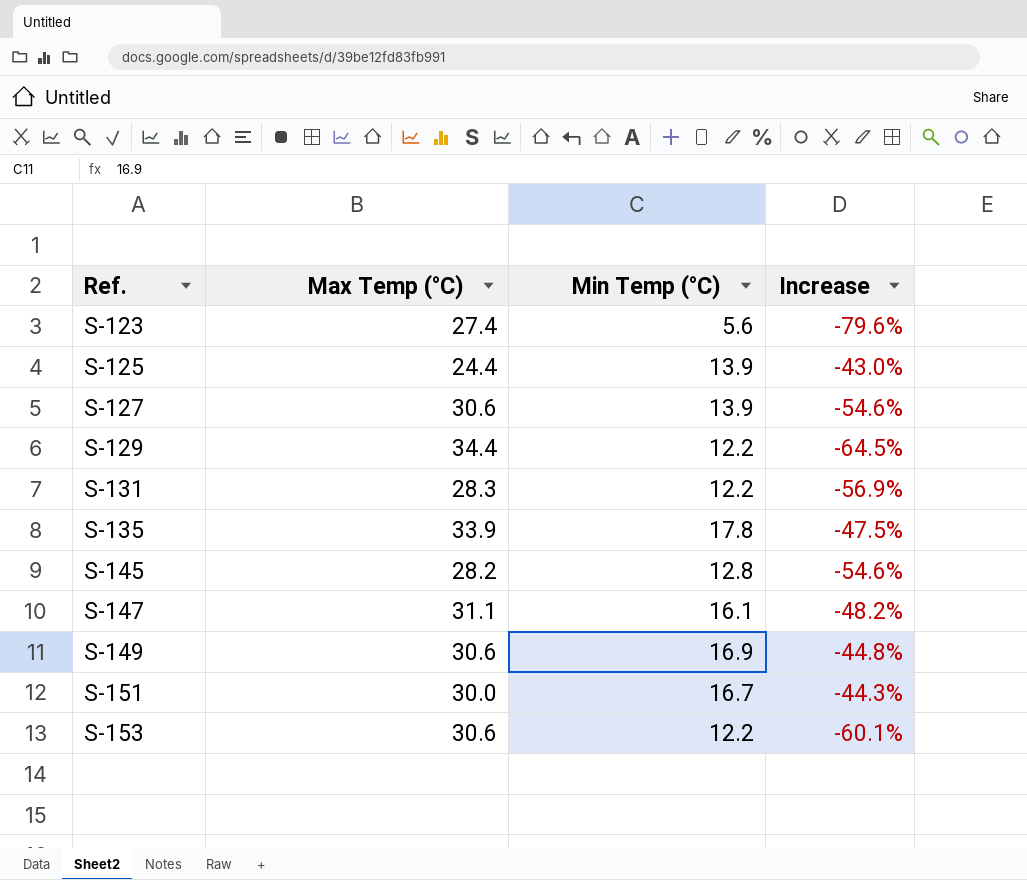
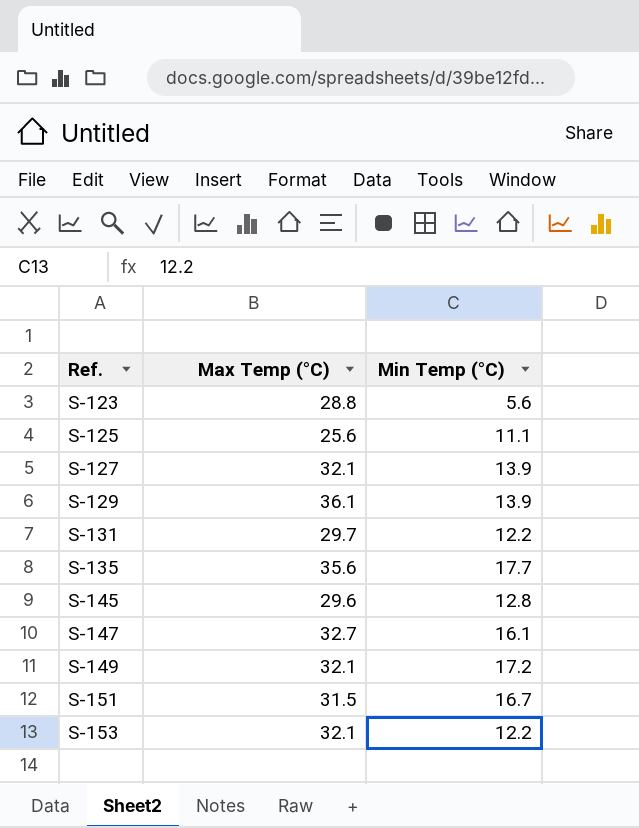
column Increase | formula: ([Min Temp (°C)] - [Max Temp (°C)]) / [Max Temp (°C)] -> none
S-123 | Max Temp (°C): 27.4 -> 28.8
S-125 | Max Temp (°C): 24.4 -> 25.6
S-125 | Min Temp (°C): 13.9 -> 11.1
S-127 | Max Temp (°C): 30.6 -> 32.1
S-129 | Max Temp (°C): 34.4 -> 36.1
S-129 | Min Temp (°C): 12.2 -> 13.9
S-131 | Max Temp (°C): 28.3 -> 29.7
S-135 | Max Temp (°C): 33.9 -> 35.6
S-135 | Min Temp (°C): 17.8 -> 17.7
S-145 | Max Temp (°C): 28.2 -> 29.6
S-147 | Max Temp (°C): 31.1 -> 32.7
S-149 | Max Temp (°C): 30.6 -> 32.1
S-149 | Min Temp (°C): 16.9 -> 17.2
S-151 | Max Temp (°C): 30.0 -> 31.5
S-153 | Max Temp (°C): 30.6 -> 32.1

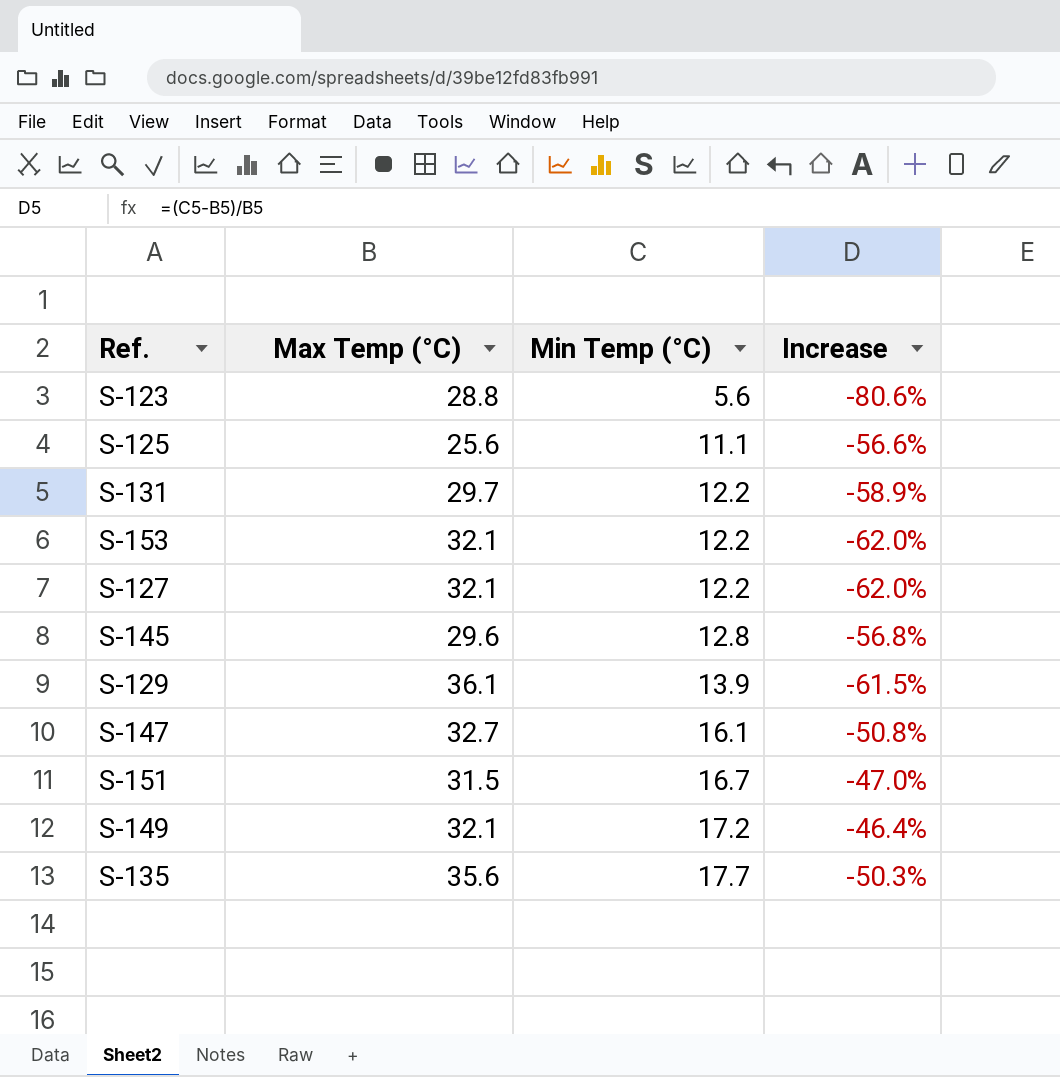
row order: Ref. ascending -> Min Temp (°C) ascending
column Increase | formula: none -> ([Min Temp (°C)] - [Max Temp (°C)]) / [Max Temp (°C)]
S-127 | Min Temp (°C): 13.9 -> 12.2

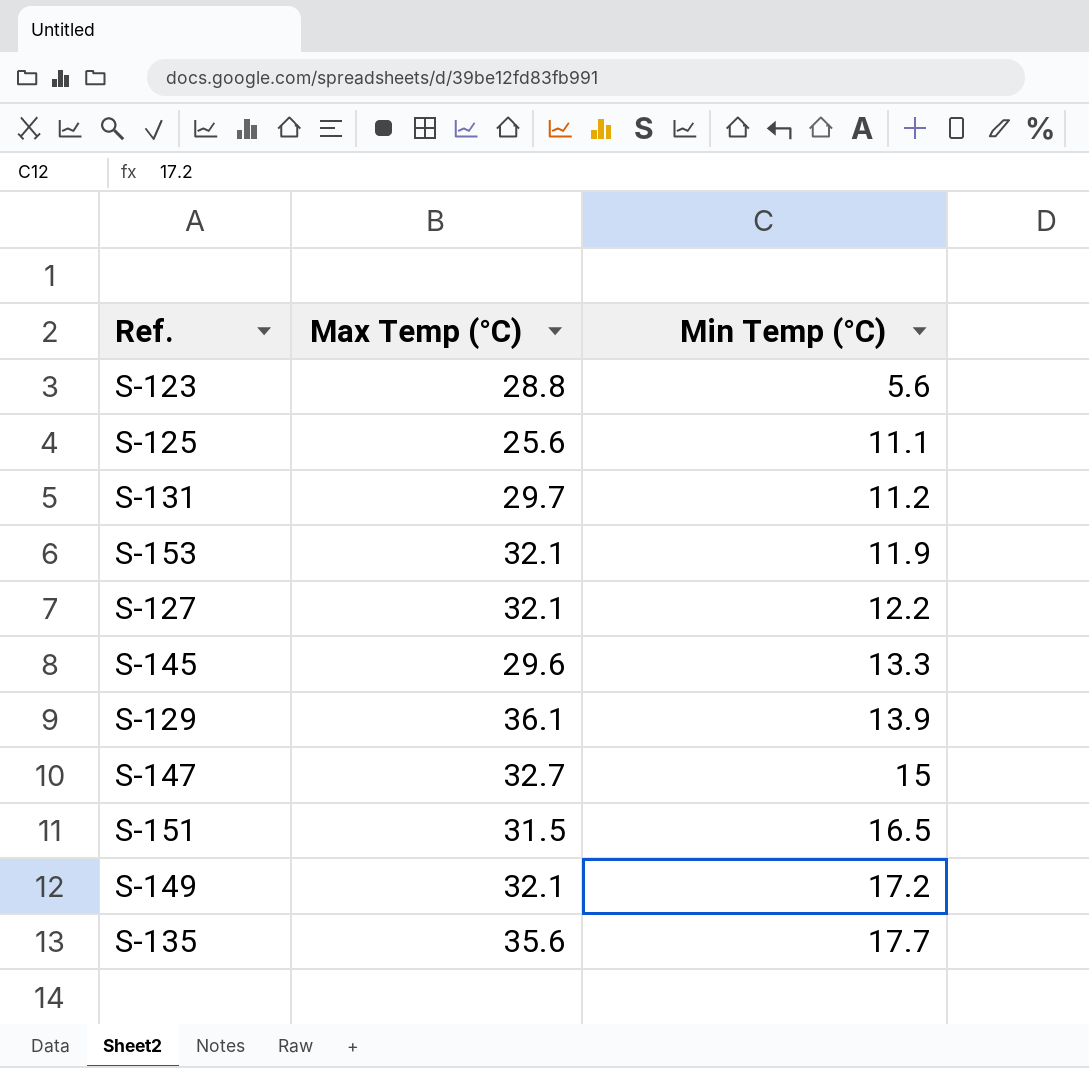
column Increase | formula: ([Min Temp (°C)] - [Max Temp (°C)]) / [Max Temp (°C)] -> none
S-131 | Min Temp (°C): 12.2 -> 11.2
S-153 | Min Temp (°C): 12.2 -> 11.9
S-145 | Min Temp (°C): 12.8 -> 13.3
S-147 | Min Temp (°C): 16.1 -> 15
S-151 | Min Temp (°C): 16.7 -> 16.5

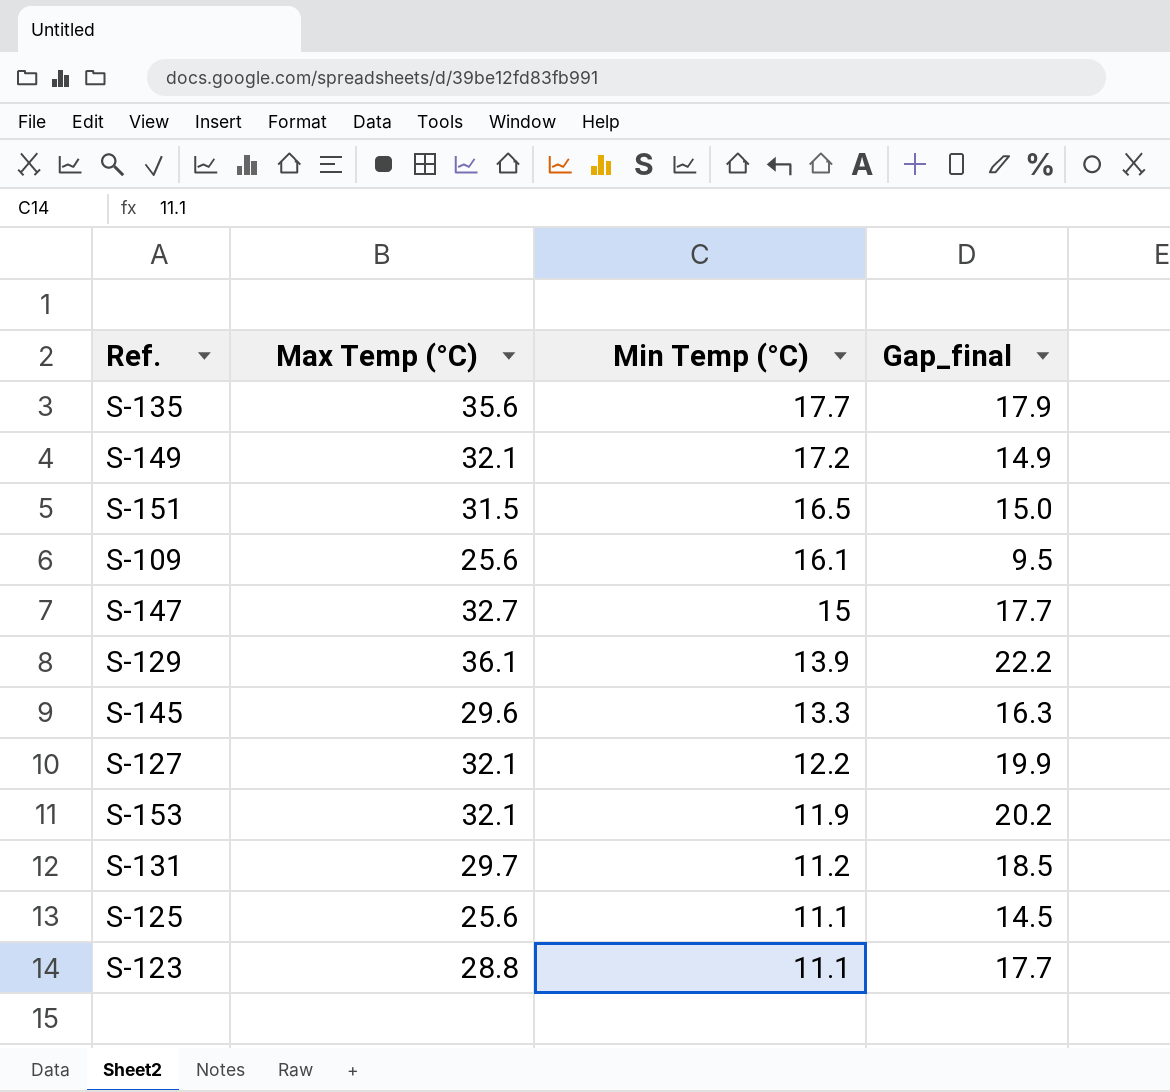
row order: Min Temp (°C) ascending -> Min Temp (°C) descending
column Gap_final | formula: none -> [Max Temp (°C)] - [Min Temp (°C)]
row S-109: none -> 25.6 | 16.1 | 9.5
S-123 | Min Temp (°C): 5.6 -> 11.1

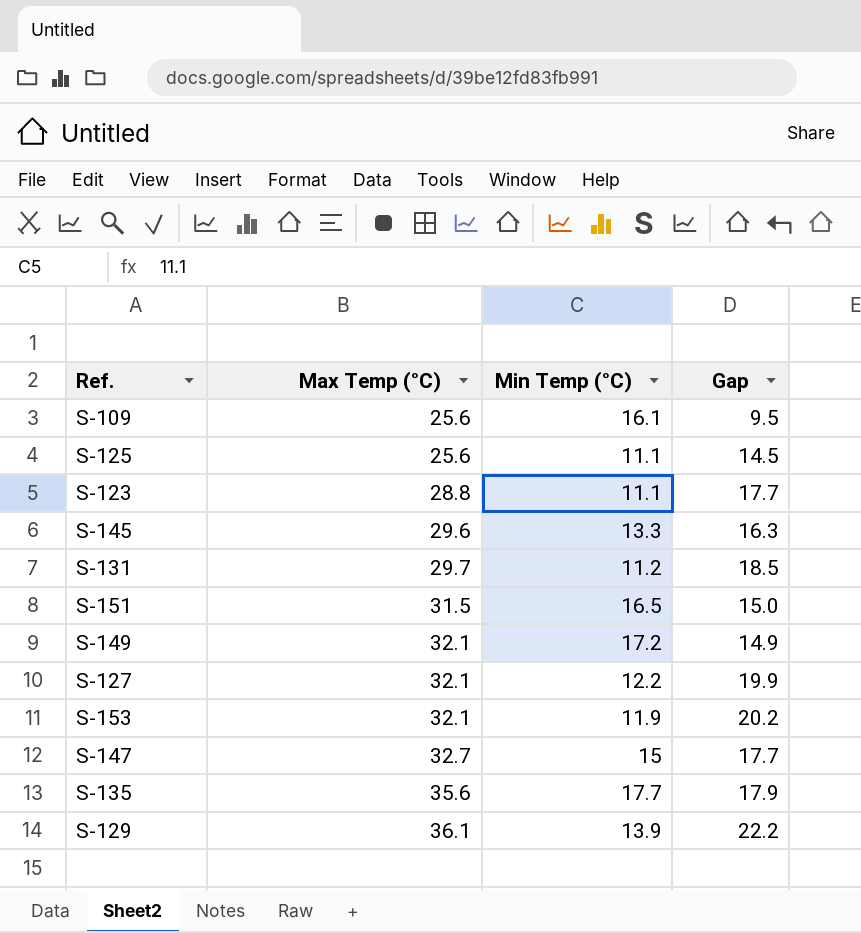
row order: Min Temp (°C) descending -> Max Temp (°C) ascending
column name: Gap_final -> Gap

